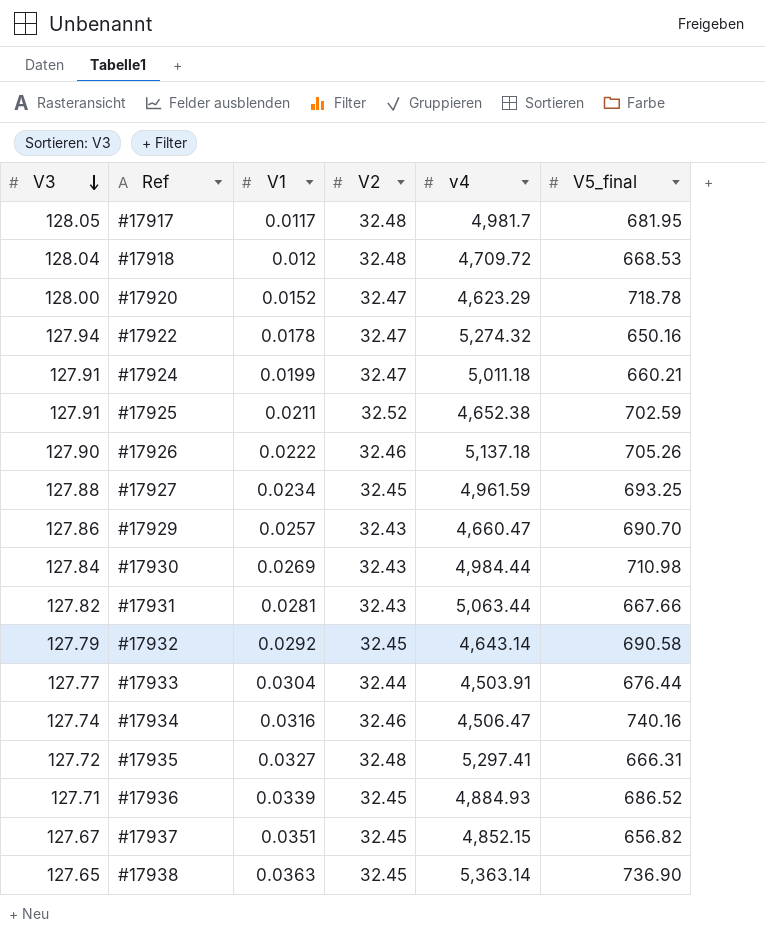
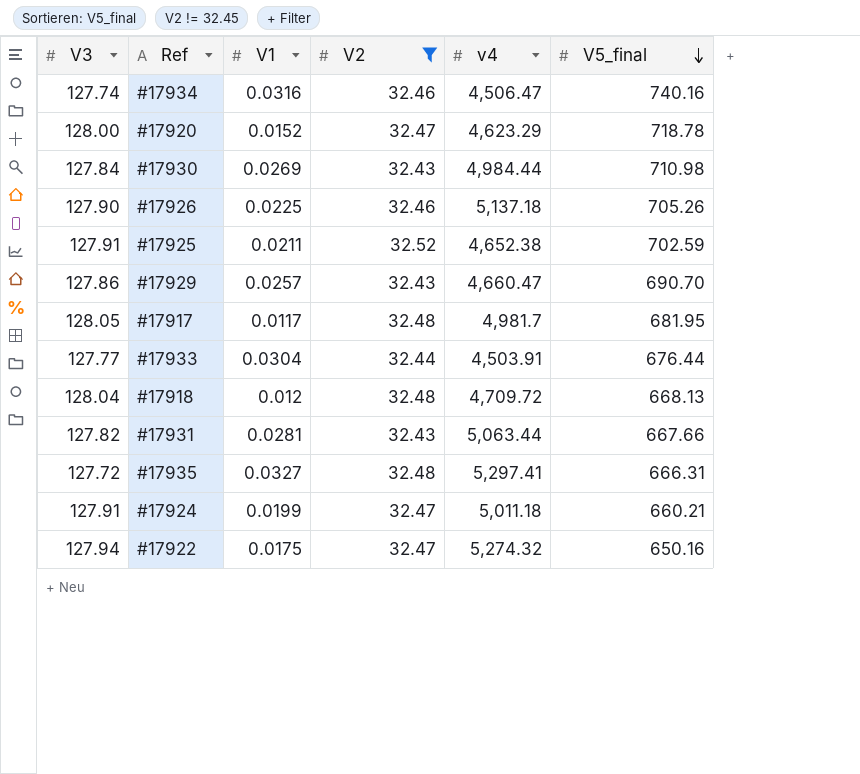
filter: none -> V2 != 32.45
row order: V3 descending -> V5_final descending
#17926 | V1: 0.0222 -> 0.0225
#17918 | V5_final: 668.53 -> 668.13
#17922 | V1: 0.0178 -> 0.0175

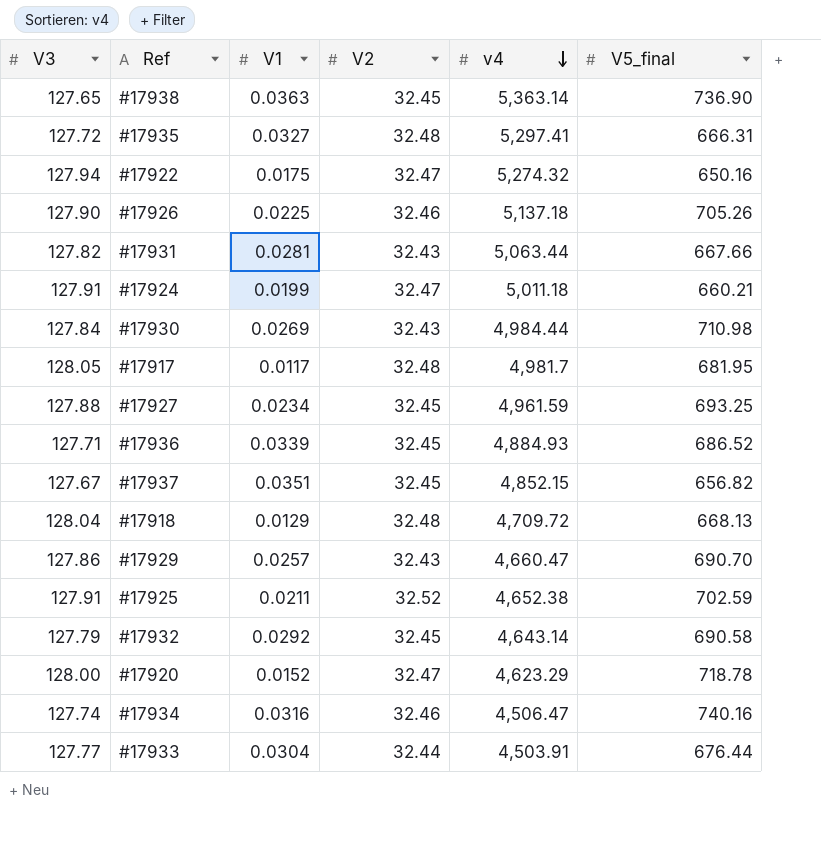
filter: V2 != 32.45 -> none
row order: V5_final descending -> v4 descending
#17918 | V1: 0.012 -> 0.0129

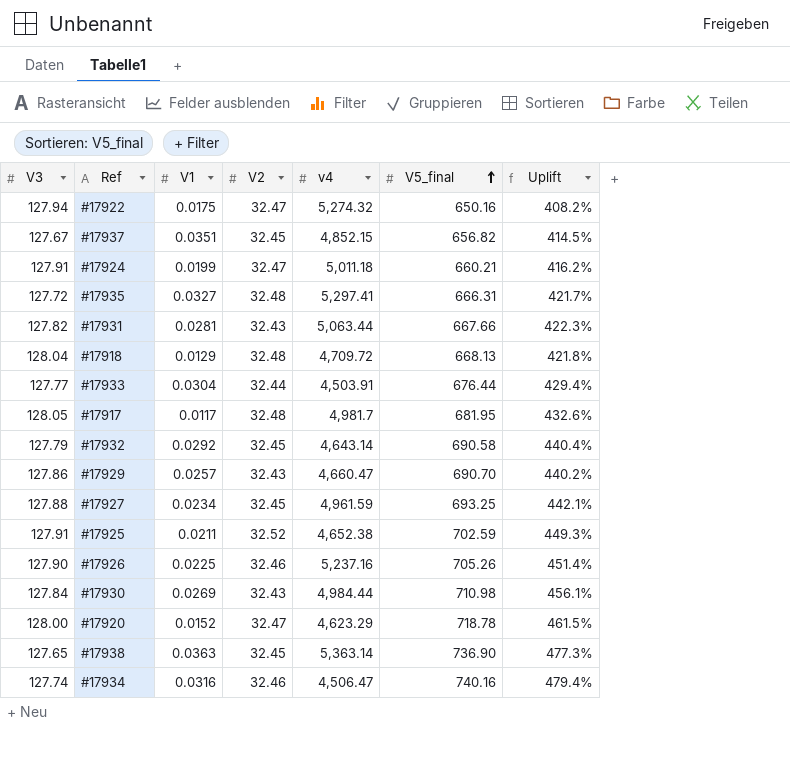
row order: v4 descending -> V5_final ascending
column Uplift | formula: none -> ([V5_final] - [V3]) / [V3]
row #17936: 127.71 | 0.0339 | 32.45 | 4,884.93 | 686.52 -> none
#17926 | v4: 5,137.18 -> 5,237.16

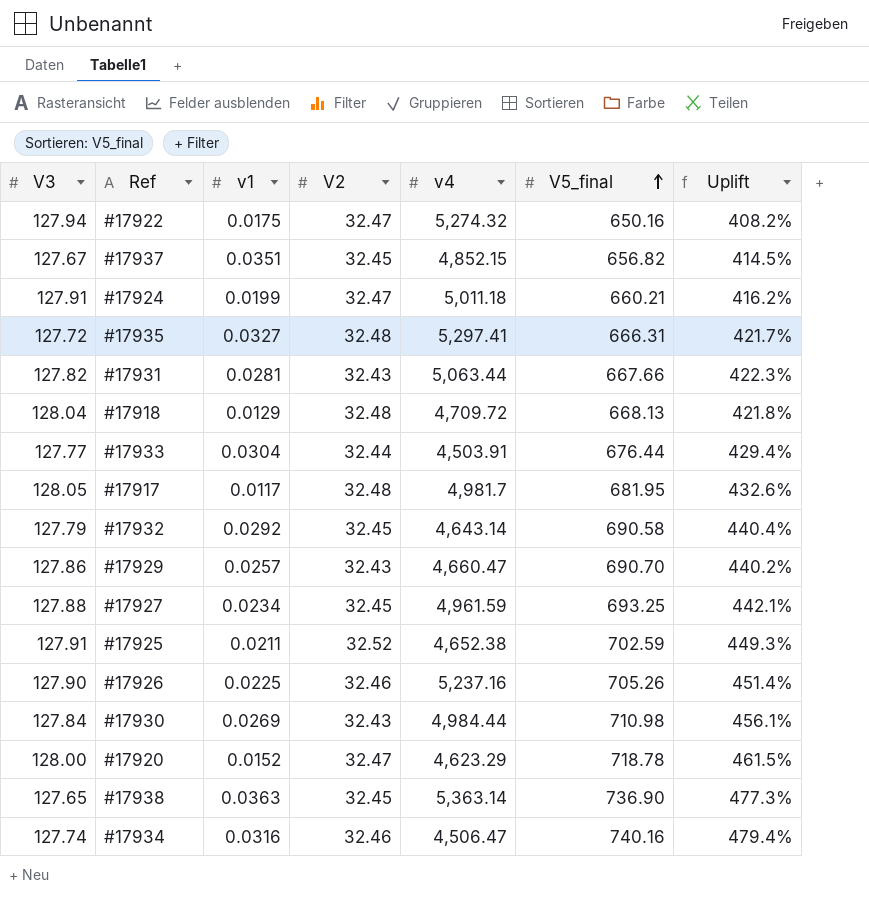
column name: V1 -> v1

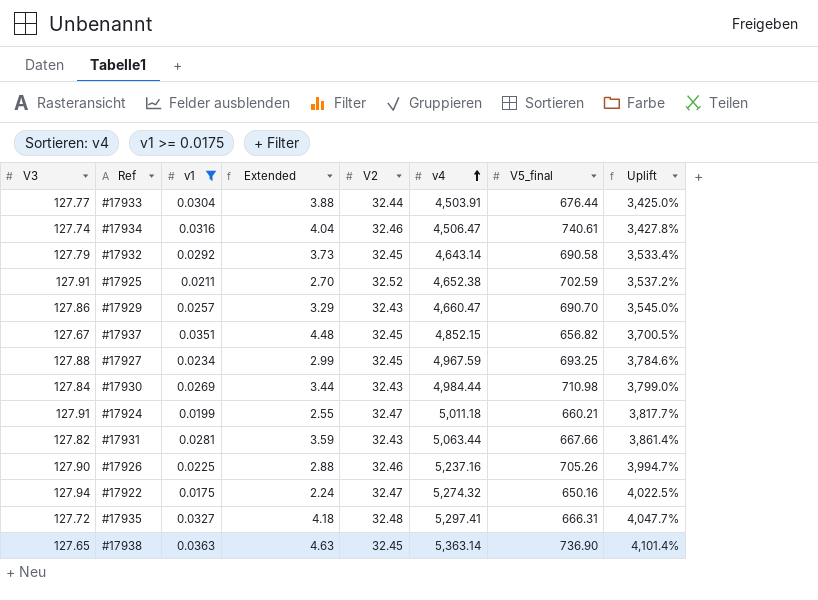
filter: none -> v1 >= 0.0175
row order: V5_final ascending -> v4 ascending
column Extended | formula: none -> [V3] * [v1]
column Uplift | formula: ([V5_final] - [V3]) / [V3] -> ([v4] - [V3]) / [V3]
#17934 | V5_final: 740.16 -> 740.61
#17927 | v4: 4,961.59 -> 4,967.59

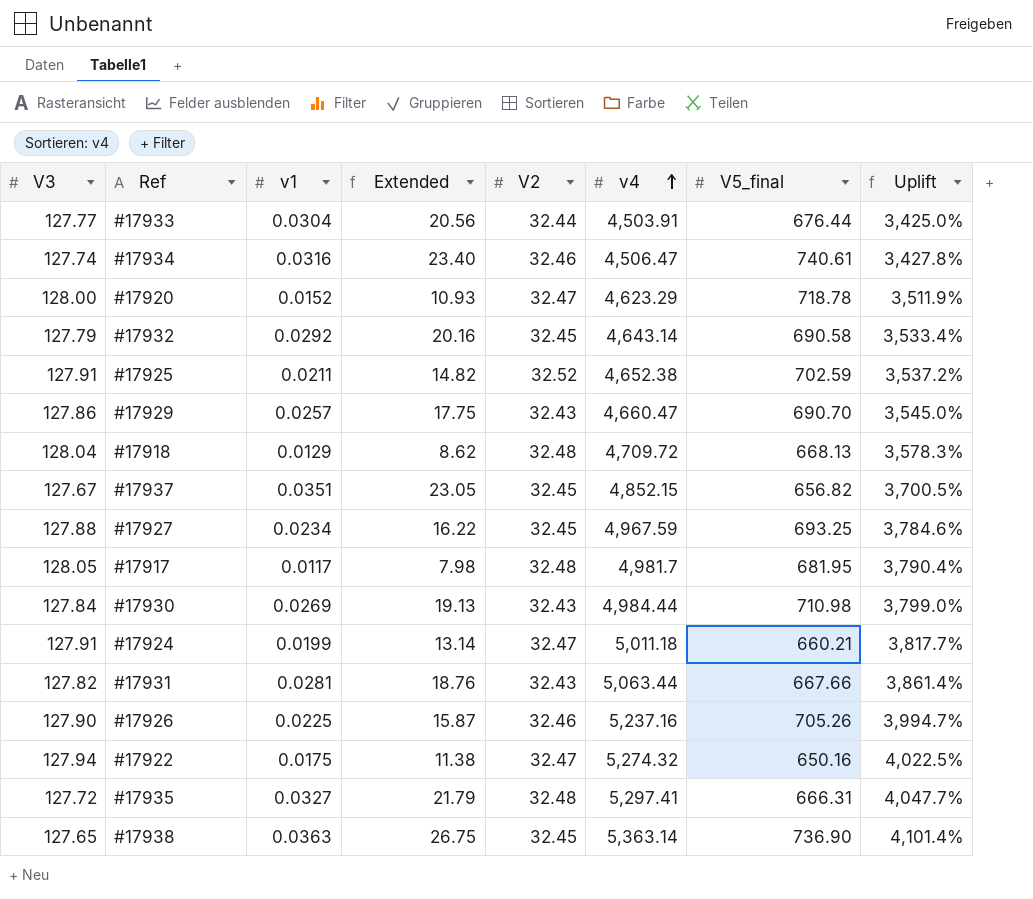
filter: v1 >= 0.0175 -> none
column Extended | formula: [V3] * [v1] -> [v1] * [V5_final]

